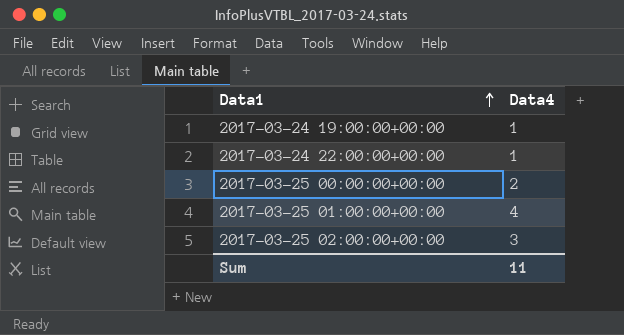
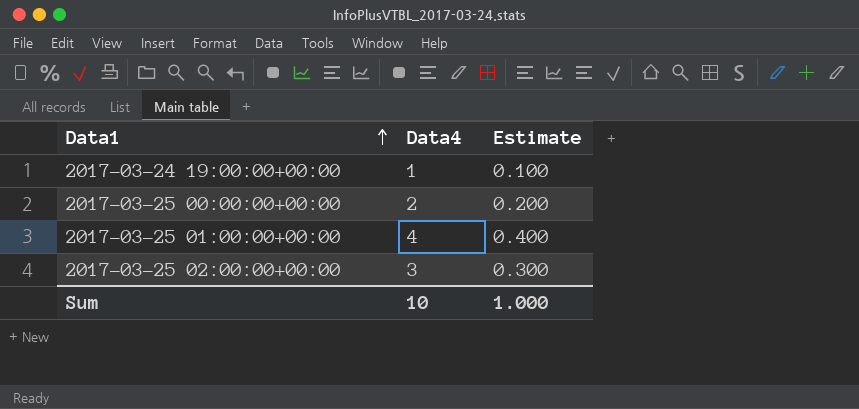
column Estimate | formula: none -> [Data4] * 0.1
row 2017-03-24 22:00:00+00:00: 1 -> none
Sum | Data4: 11 -> 10

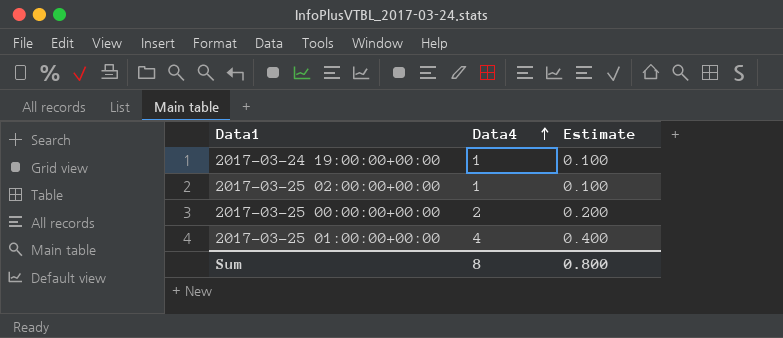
row order: Data1 ascending -> Data4 ascending
2017-03-25 02:00:00+00:00 | Data4: 3 -> 1
2017-03-25 02:00:00+00:00 | Estimate: 0.300 -> 0.100
Sum | Data4: 10 -> 8
Sum | Estimate: 1.000 -> 0.800

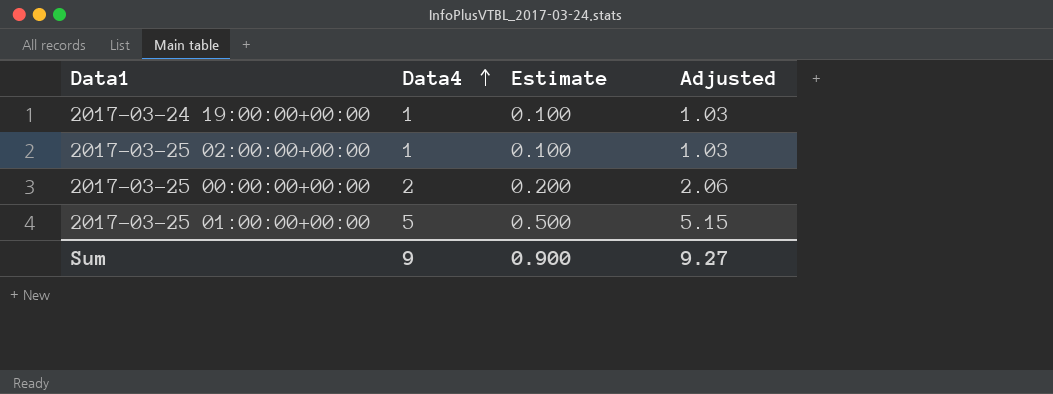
column Adjusted | formula: none -> [Data4] * 1.03
2017-03-25 01:00:00+00:00 | Data4: 4 -> 5
2017-03-25 01:00:00+00:00 | Estimate: 0.400 -> 0.500
Sum | Data4: 8 -> 9
Sum | Estimate: 0.800 -> 0.900

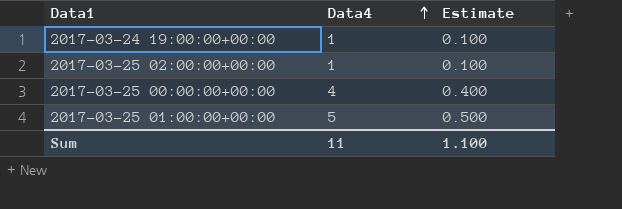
column Adjusted | formula: [Data4] * 1.03 -> none
2017-03-25 00:00:00+00:00 | Data4: 2 -> 4
2017-03-25 00:00:00+00:00 | Estimate: 0.200 -> 0.400
Sum | Data4: 9 -> 11
Sum | Estimate: 0.900 -> 1.100

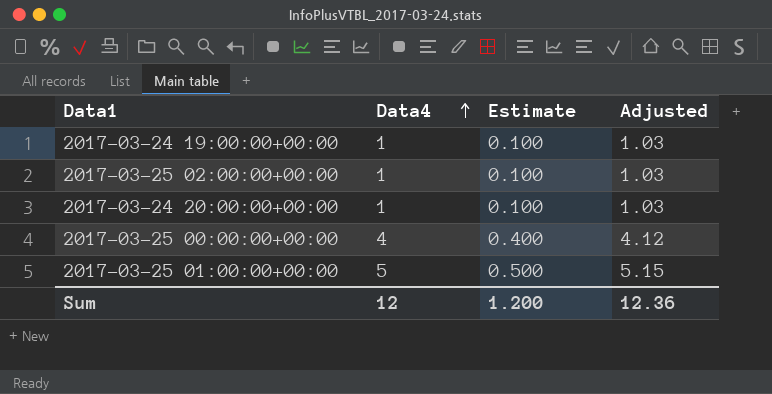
column Adjusted | formula: none -> [Data4] * 1.03
row 2017-03-24 20:00:00+00:00: none -> 1 | 0.100 | 1.03
Sum | Data4: 11 -> 12
Sum | Estimate: 1.100 -> 1.200

